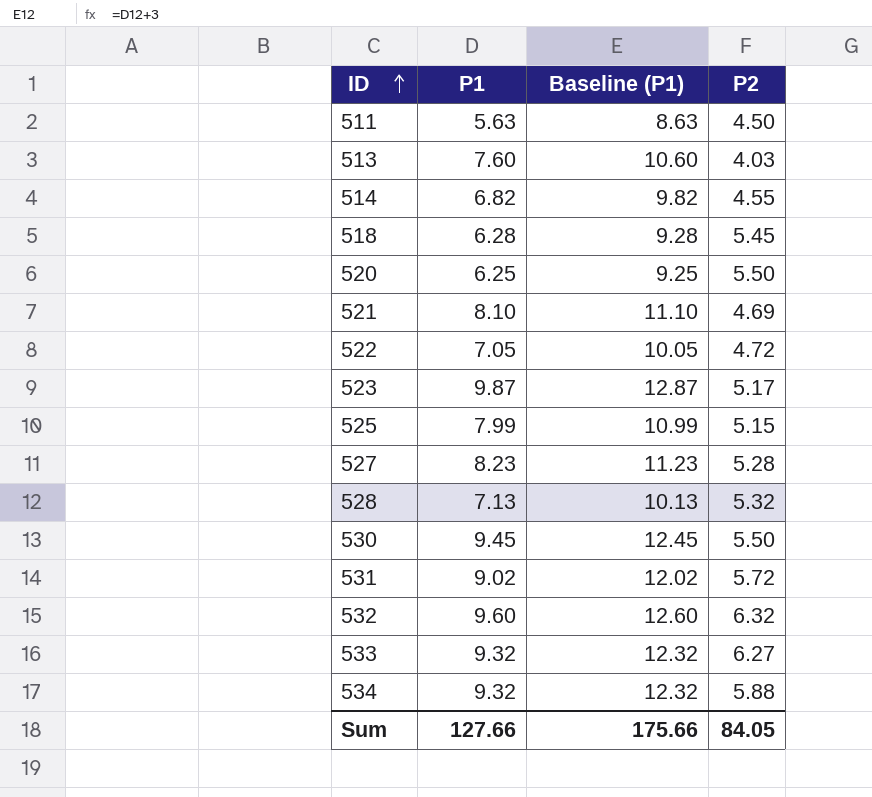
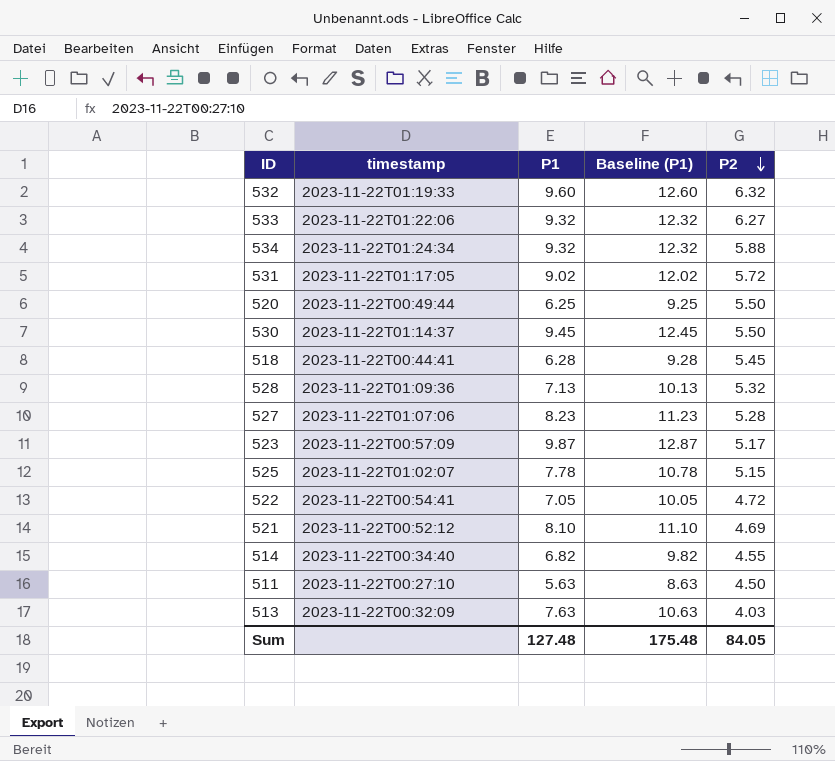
row order: ID ascending -> P2 descending
column timestamp | position: none -> 2
525 | P1: 7.99 -> 7.78
525 | Baseline (P1): 10.99 -> 10.78
513 | P1: 7.60 -> 7.63
513 | Baseline (P1): 10.60 -> 10.63
Sum | P1: 127.66 -> 127.48
Sum | Baseline (P1): 175.66 -> 175.48

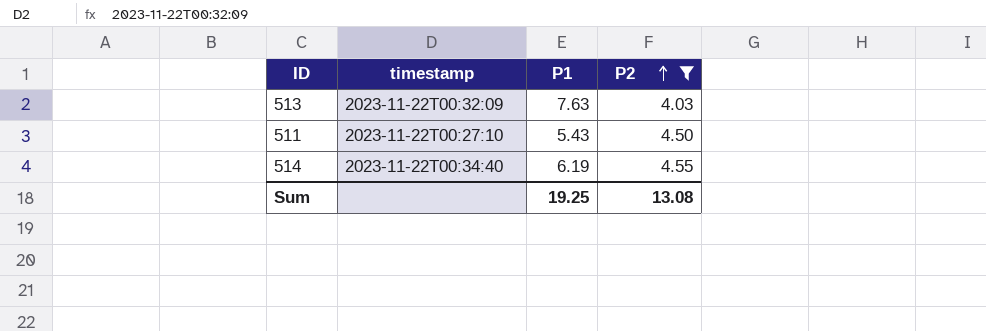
filter: none -> P2 <= 4.55
row order: P2 descending -> P2 ascending
column Baseline (P1) | formula: [P1] + 3 -> none
511 | P1: 5.63 -> 5.43
514 | P1: 6.82 -> 6.19
Sum | P1: 127.48 -> 19.25
Sum | P2: 84.05 -> 13.08

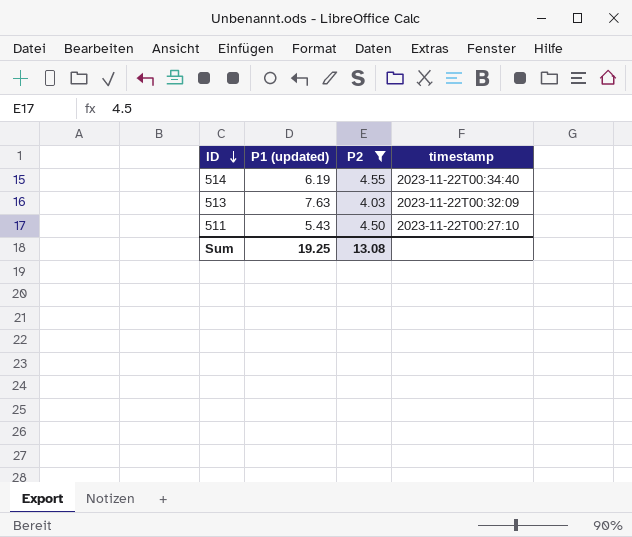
row order: P2 ascending -> ID descending
column name: P1 -> P1 (updated)
column timestamp | position: 2 -> 4

